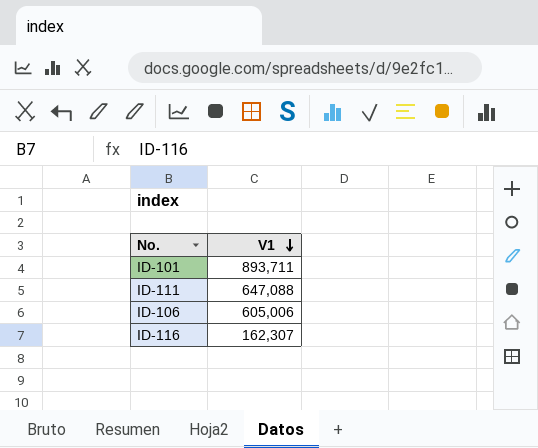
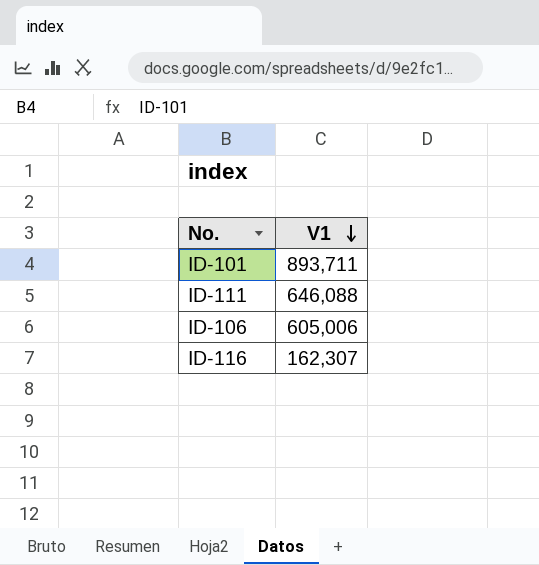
ID-111 | V1: 647,088 -> 646,088

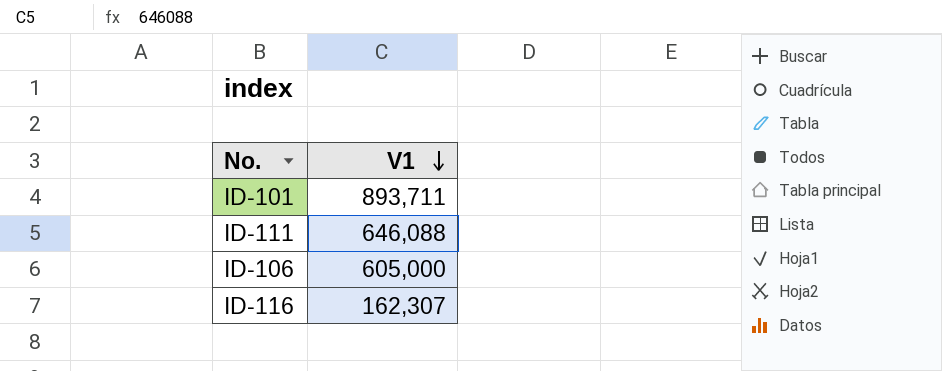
ID-106 | V1: 605,006 -> 605,000

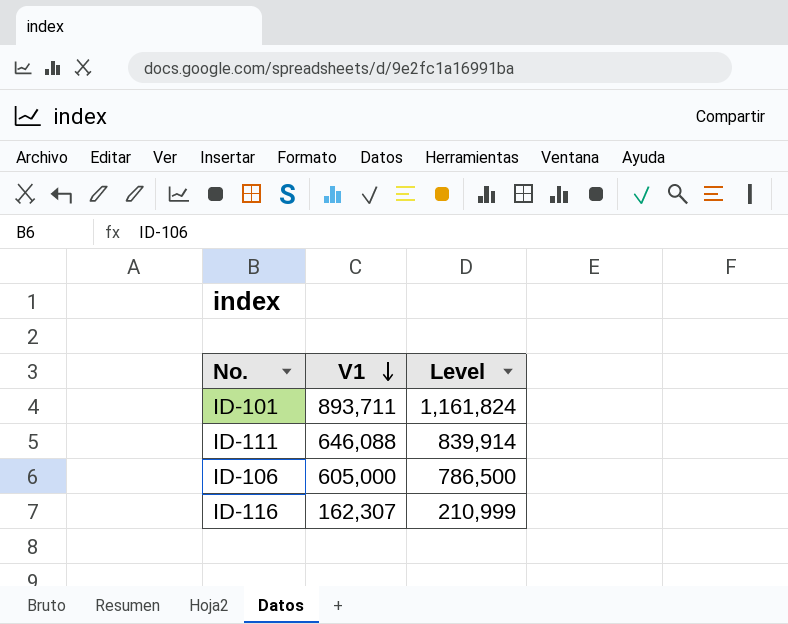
column Level | formula: none -> [V1] * 1.3

